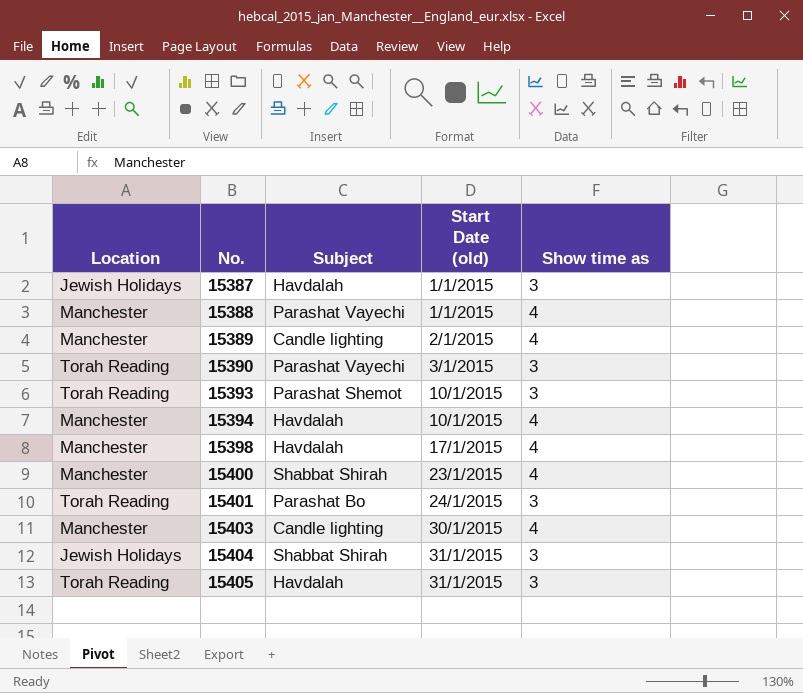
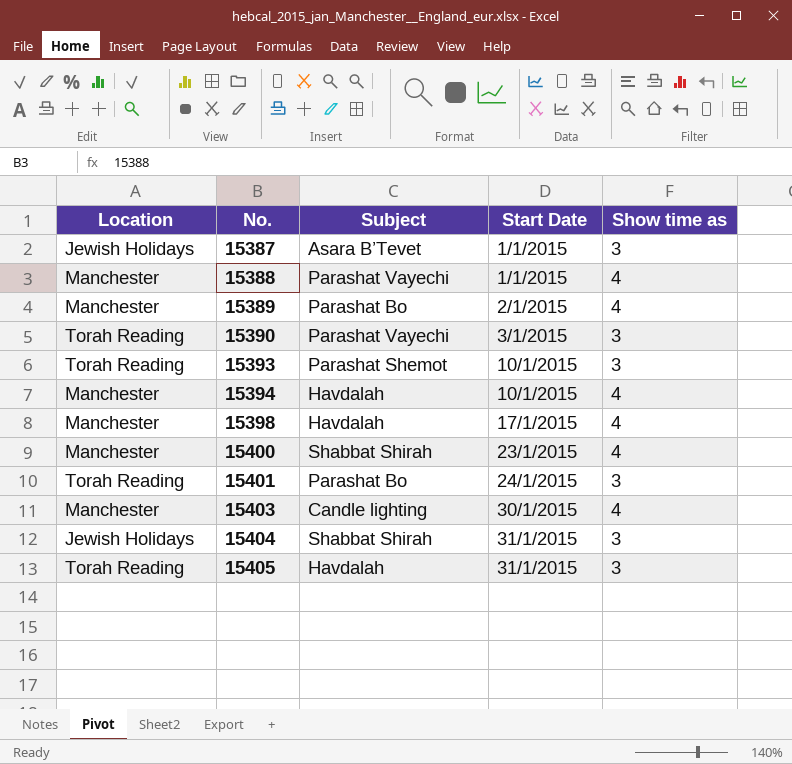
column name: Start Date (old) -> Start Date
15387 | Subject: Havdalah -> Asara B’Tevet
15389 | Subject: Candle lighting -> Parashat Bo

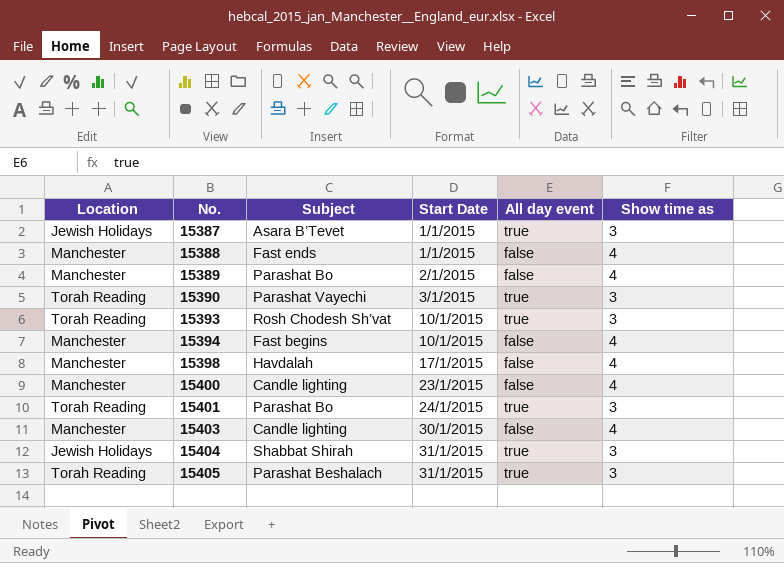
column All day event | position: none -> 5
15388 | Subject: Parashat Vayechi -> Fast ends
15393 | Subject: Parashat Shemot -> Rosh Chodesh Sh’vat
15394 | Subject: Havdalah -> Fast begins
15400 | Subject: Shabbat Shirah -> Candle lighting
15405 | Subject: Havdalah -> Parashat Beshalach

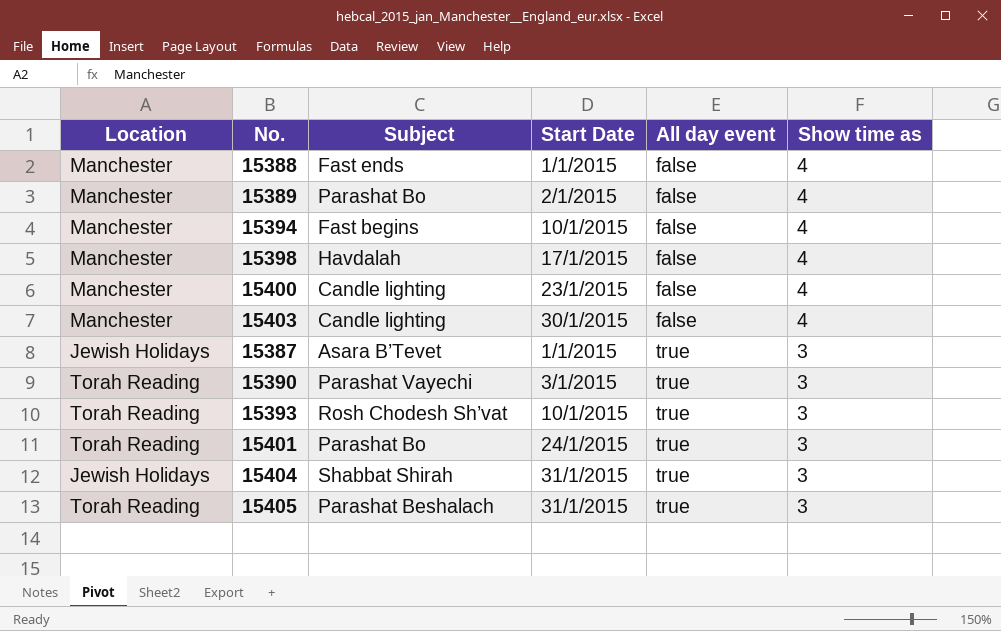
row order: No. ascending -> All day event ascending

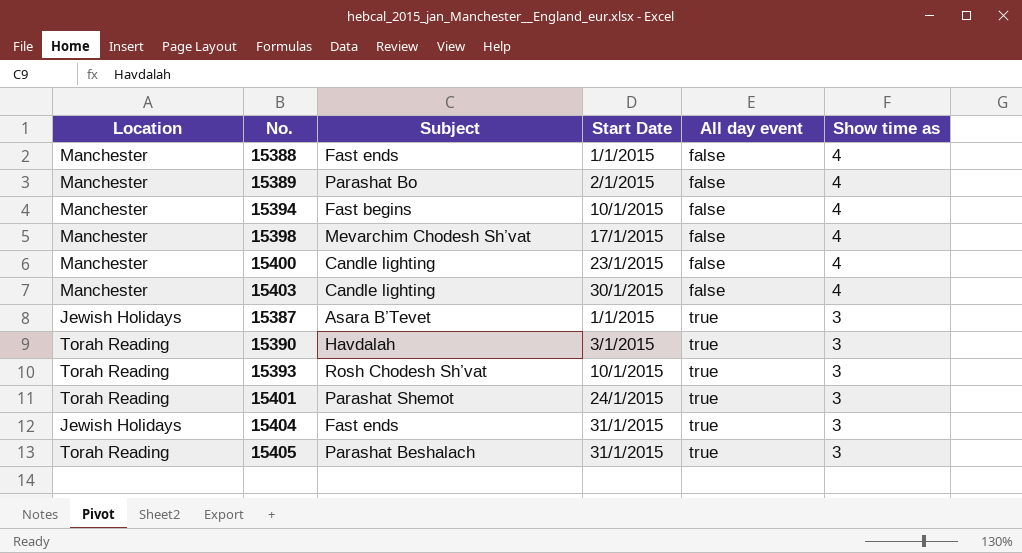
15398 | Subject: Havdalah -> Mevarchim Chodesh Sh’vat
15390 | Subject: Parashat Vayechi -> Havdalah
15401 | Subject: Parashat Bo -> Parashat Shemot
15404 | Subject: Shabbat Shirah -> Fast ends

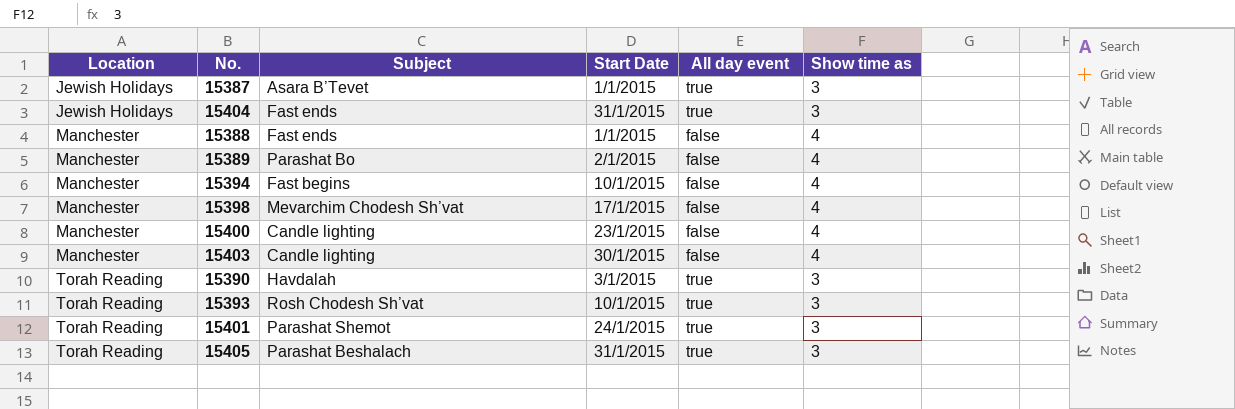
row order: All day event ascending -> Location ascending

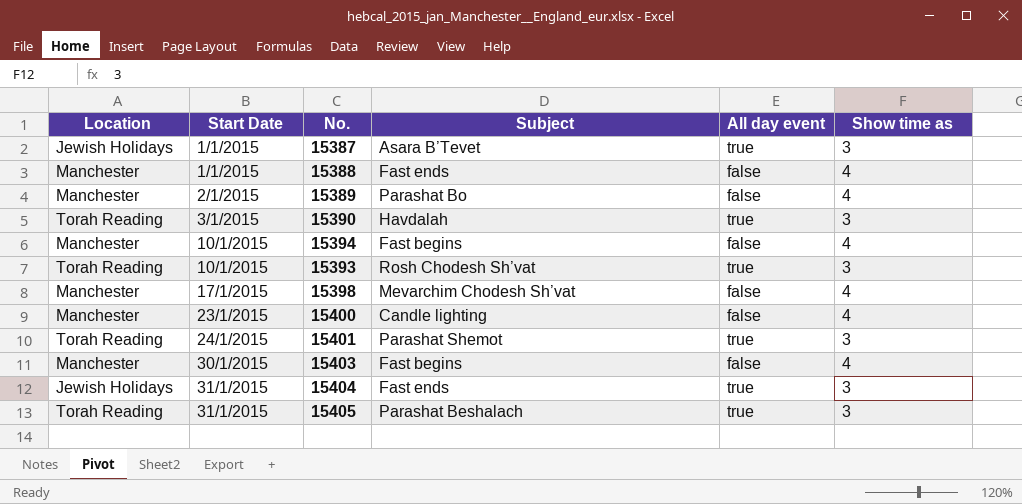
row order: Location ascending -> Start Date ascending
column Start Date | position: 4 -> 2
15403 | Subject: Candle lighting -> Fast begins

